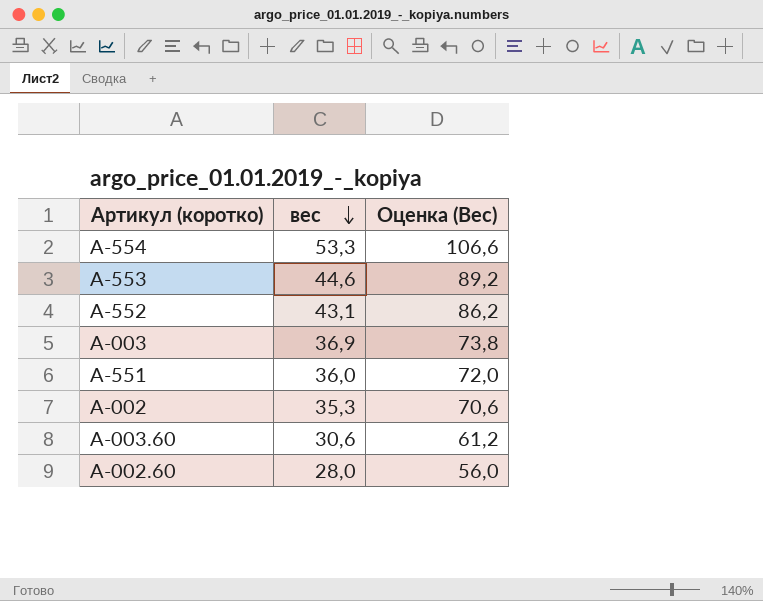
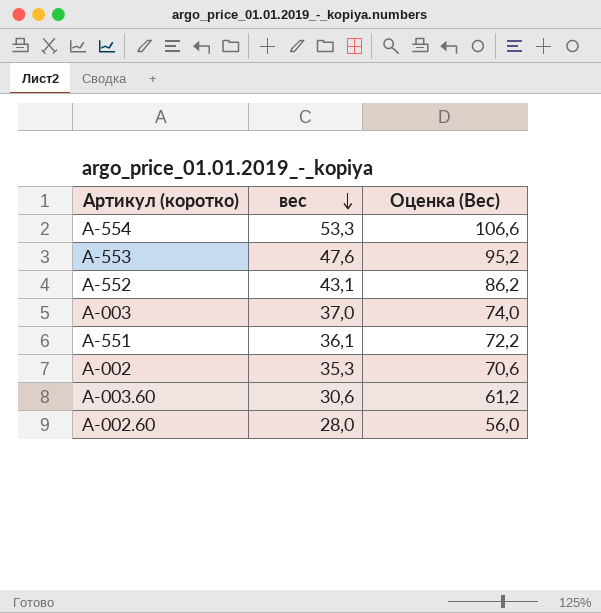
А-553 | вес: 44,6 -> 47,6
А-553 | Оценка (Вес): 89,2 -> 95,2
А-003 | вес: 36,9 -> 37,0
А-003 | Оценка (Вес): 73,8 -> 74,0
А-551 | вес: 36,0 -> 36,1
А-551 | Оценка (Вес): 72,0 -> 72,2

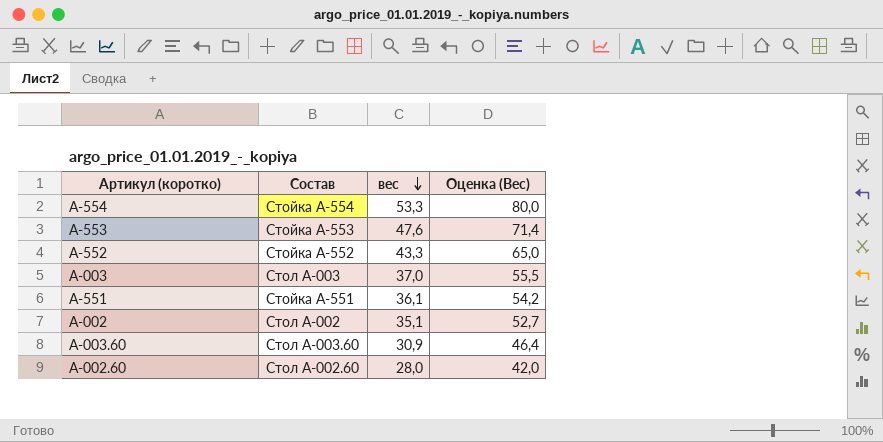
column Состав | position: none -> 2
column Оценка (Вес) | formula: [вес] * 2 -> [вес] * 1,5
А-552 | вес: 43,1 -> 43,3
А-002 | вес: 35,3 -> 35,1
А-003.60 | вес: 30,6 -> 30,9

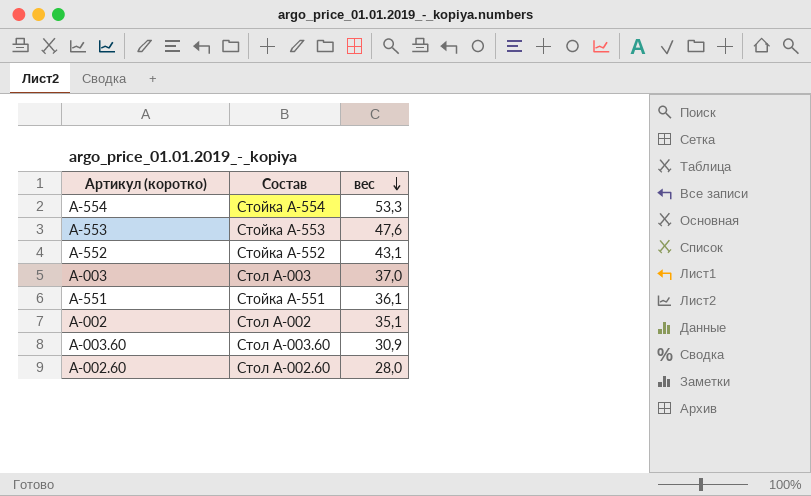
column Оценка (Вес) | formula: [вес] * 1,5 -> none
А-552 | вес: 43,3 -> 43,1

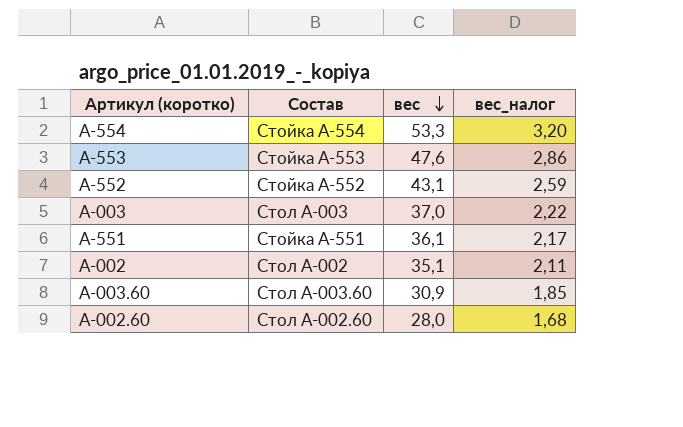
column вес_налог | formula: none -> [вес] * 0,06

